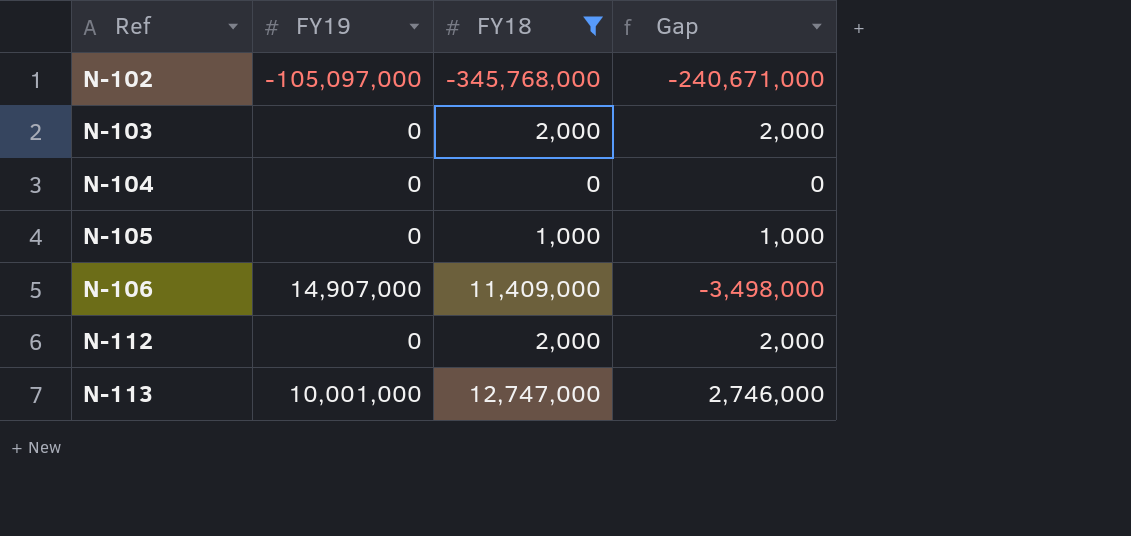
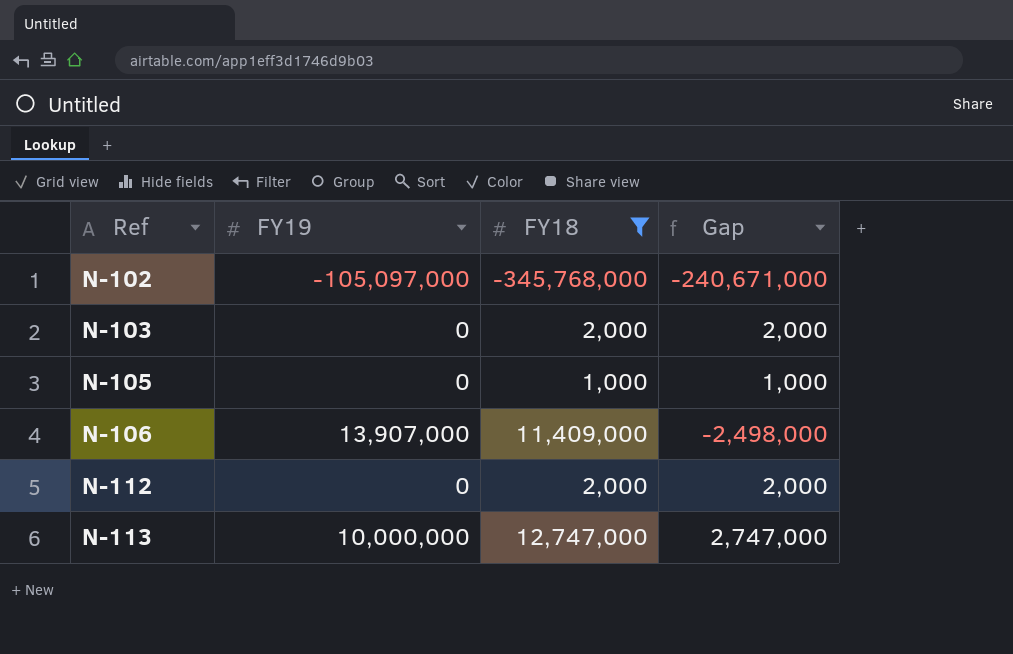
row N-104: 0 | 0 | 0 -> none
N-106 | FY19: 14,907,000 -> 13,907,000
N-106 | Gap: -3,498,000 -> -2,498,000
N-113 | FY19: 10,001,000 -> 10,000,000
N-113 | Gap: 2,746,000 -> 2,747,000

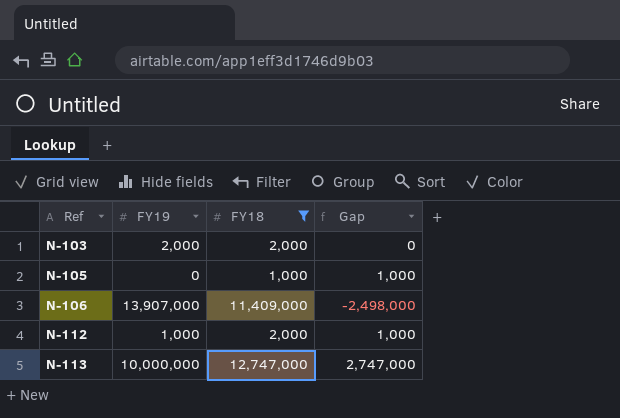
row N-102: -105,097,000 | -345,768,000 | -240,671,000 -> none
N-103 | FY19: 0 -> 2,000
N-103 | Gap: 2,000 -> 0
N-112 | FY19: 0 -> 1,000
N-112 | Gap: 2,000 -> 1,000

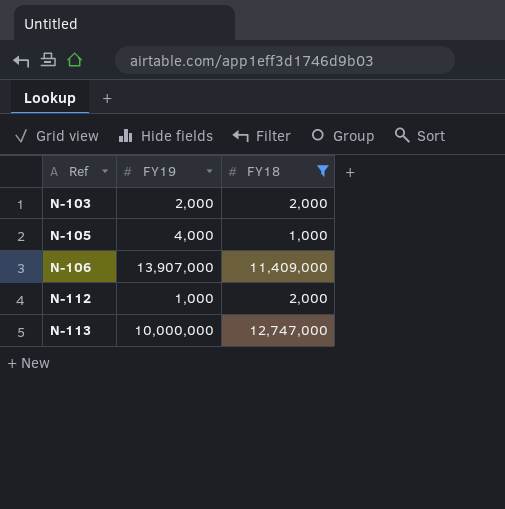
column Gap | formula: [FY18] - [FY19] -> none
N-105 | FY19: 0 -> 4,000

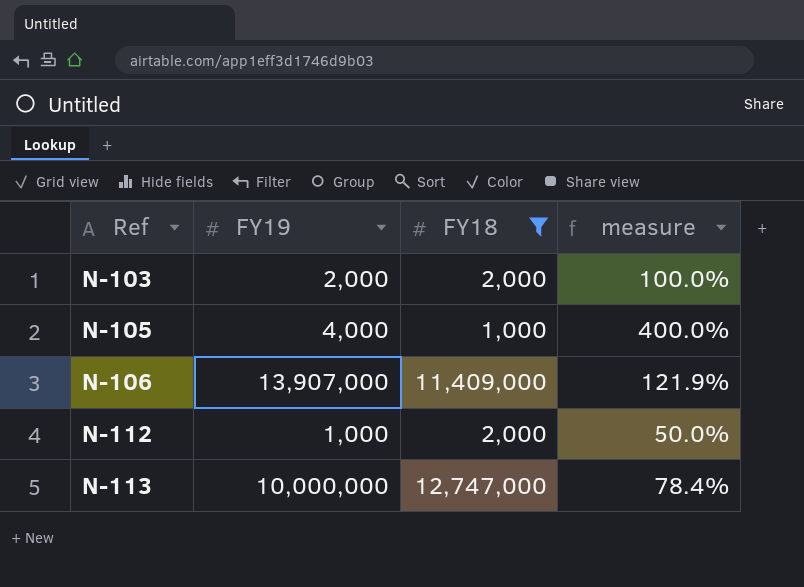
column measure | formula: none -> [FY19] / [FY18]

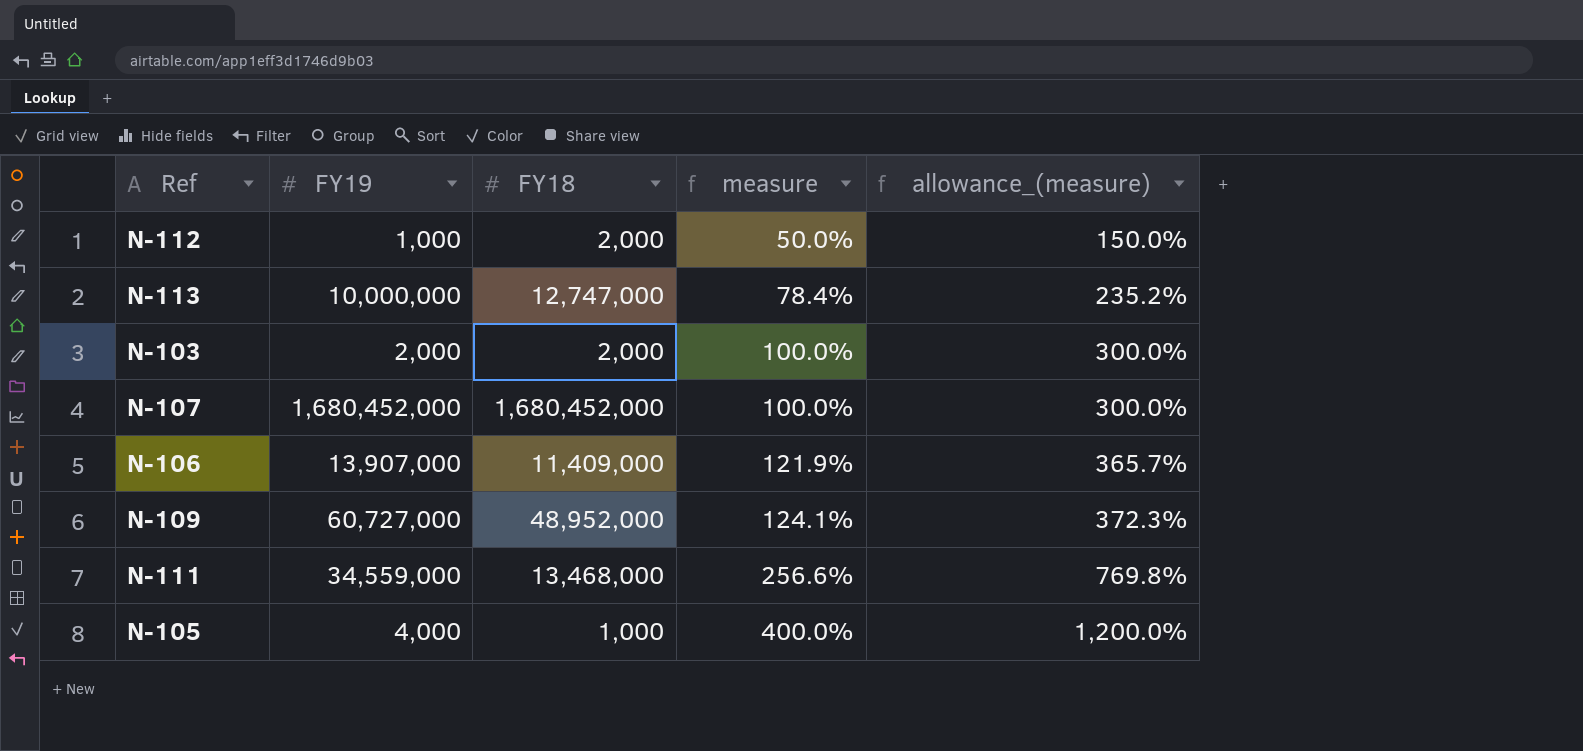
filter: FY18 <= 12,747,000 -> none
row order: Ref ascending -> measure ascending
column allowance_(measure) | formula: none -> [measure] * 3

